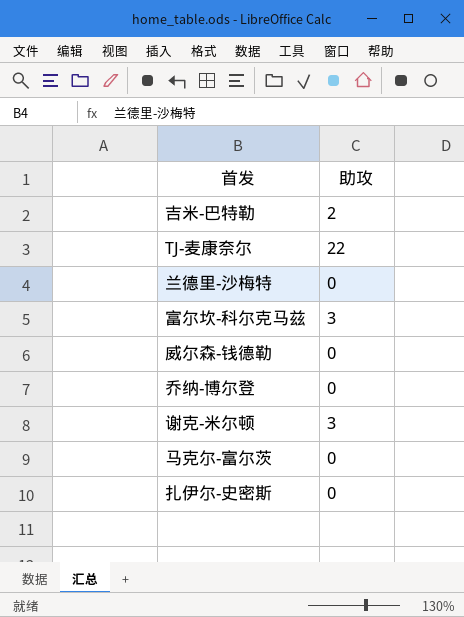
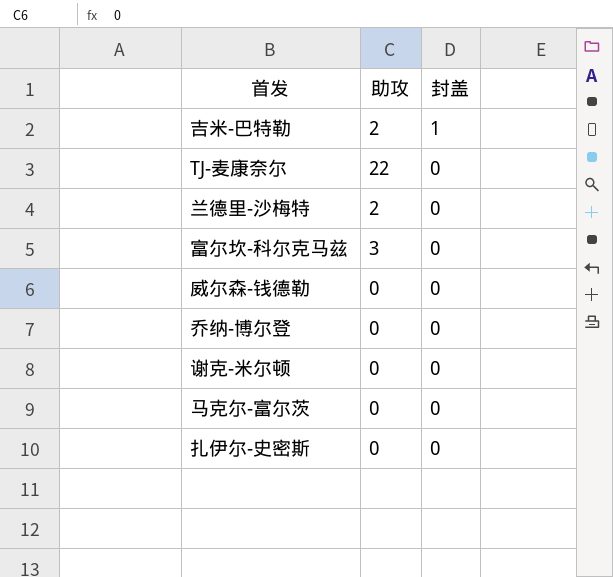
column 封盖 | position: none -> 3
兰德里-沙梅特 | 助攻: 0 -> 2
谢克-米尔顿 | 助攻: 3 -> 0

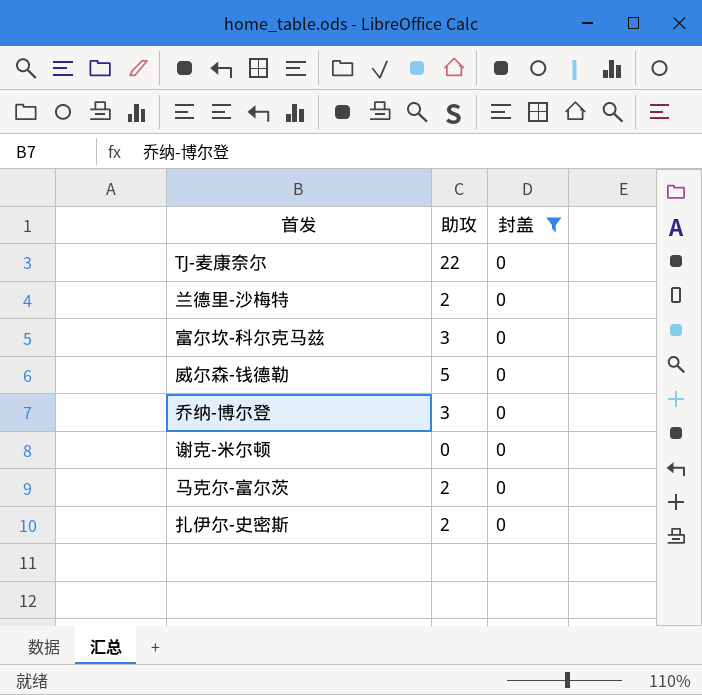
filter: none -> 封盖 = 0
威尔森-钱德勒 | 助攻: 0 -> 5
乔纳-博尔登 | 助攻: 0 -> 3
马克尔-富尔茨 | 助攻: 0 -> 2
扎伊尔-史密斯 | 助攻: 0 -> 2

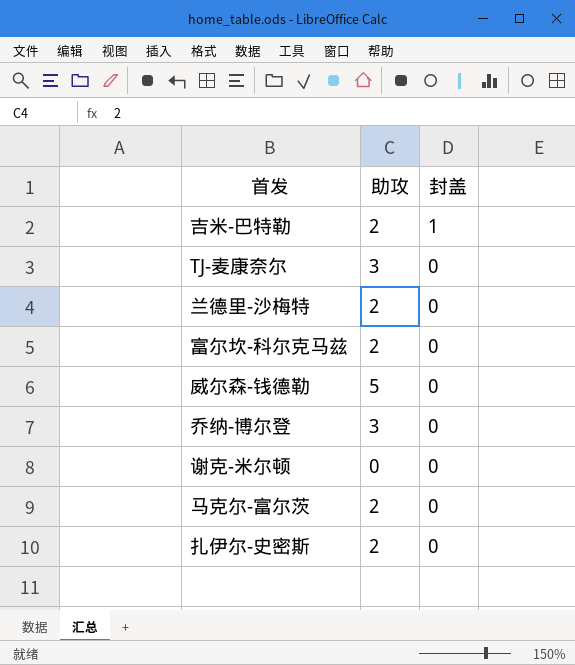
filter: 封盖 = 0 -> none
TJ-麦康奈尔 | 助攻: 22 -> 3
富尔坎-科尔克马兹 | 助攻: 3 -> 2

